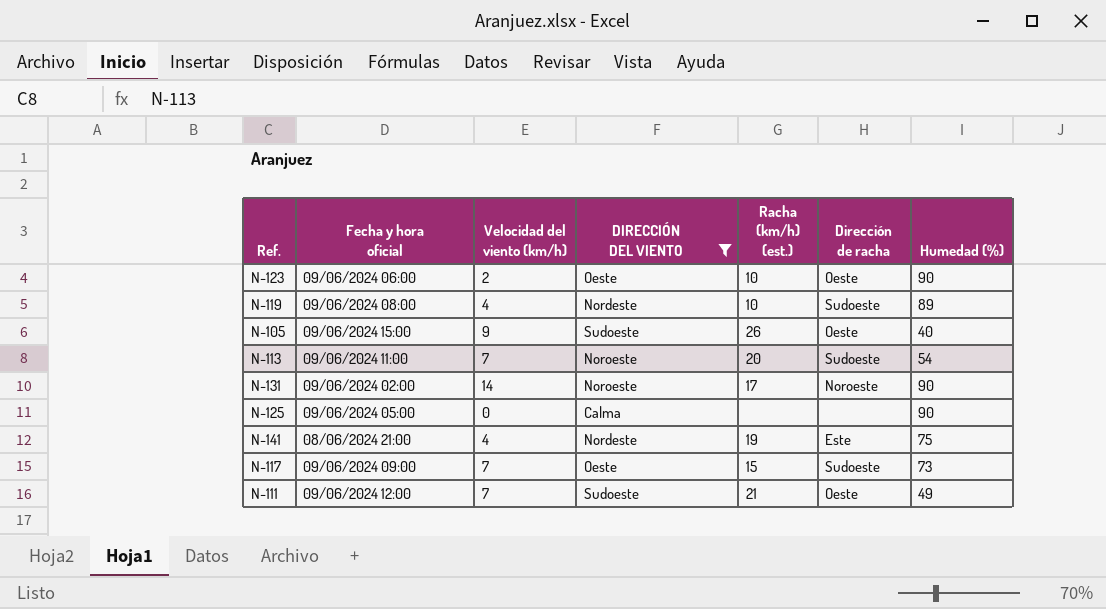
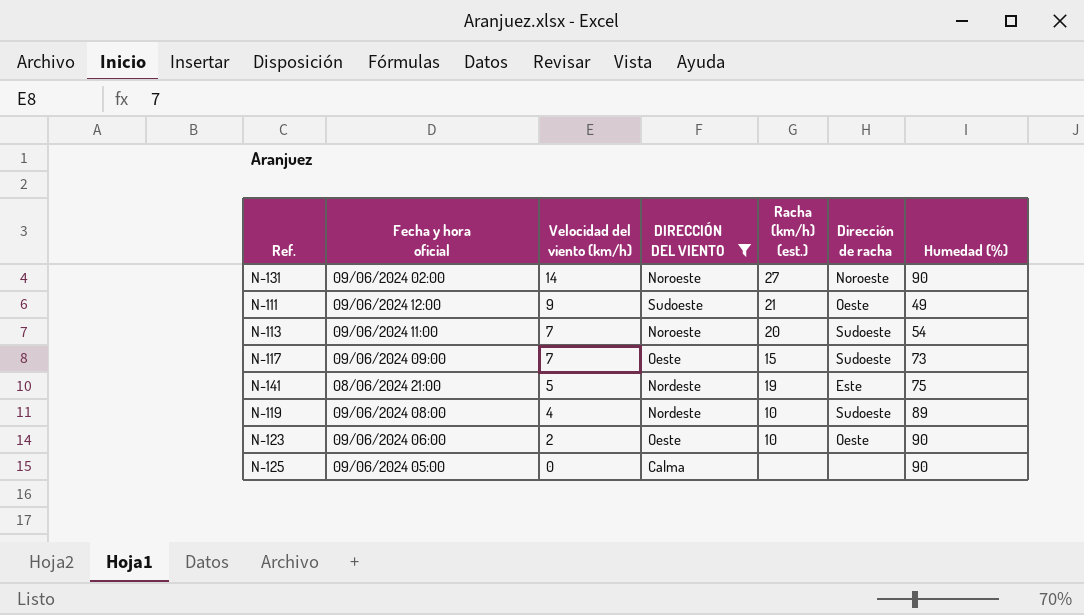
row order: none -> Velocidad del viento (km/h) descending
row N-105: 09/06/2024 15:00 | 9 | Sudoeste | 26 | Oeste | 40 -> none
N-131 | Racha (km/h) (est.): 17 -> 27
N-111 | Velocidad del viento (km/h): 7 -> 9
N-141 | Velocidad del viento (km/h): 4 -> 5

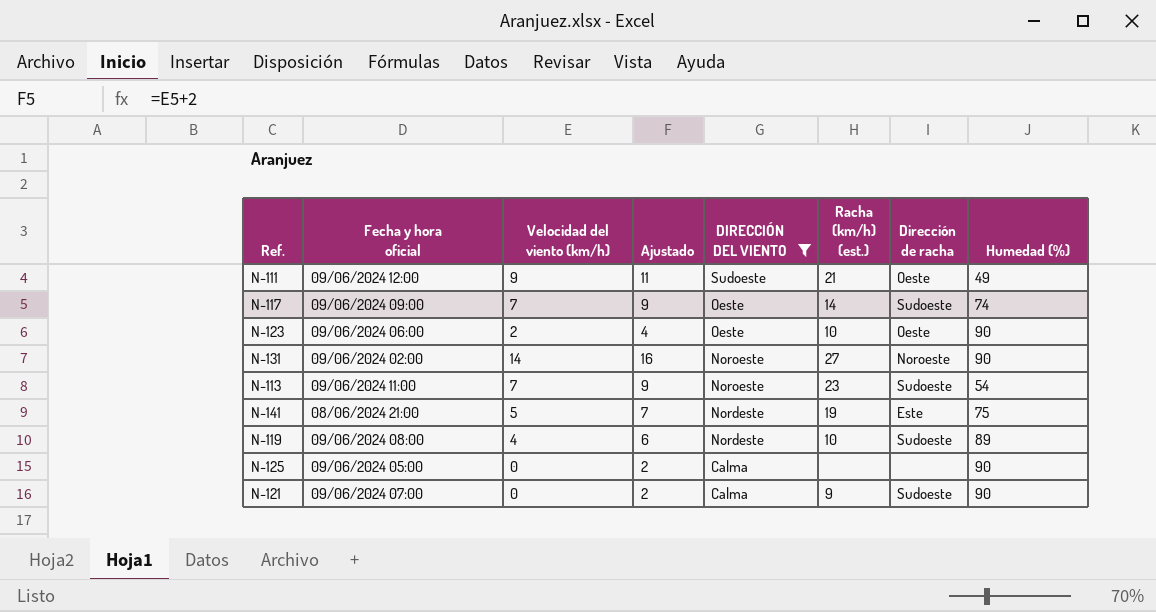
row order: Velocidad del viento (km/h) descending -> DIRECCIÓN DEL VIENTO descending
column Ajustado | formula: none -> [Velocidad del viento (km/h)] + 2
N-117 | Racha (km/h) (est.): 15 -> 14
N-117 | Humedad (%): 73 -> 74
N-113 | Racha (km/h) (est.): 20 -> 23
row N-121: none -> 09/06/2024 07:00 | 0 | 2 | Calma | 9 | Sudoeste | 90

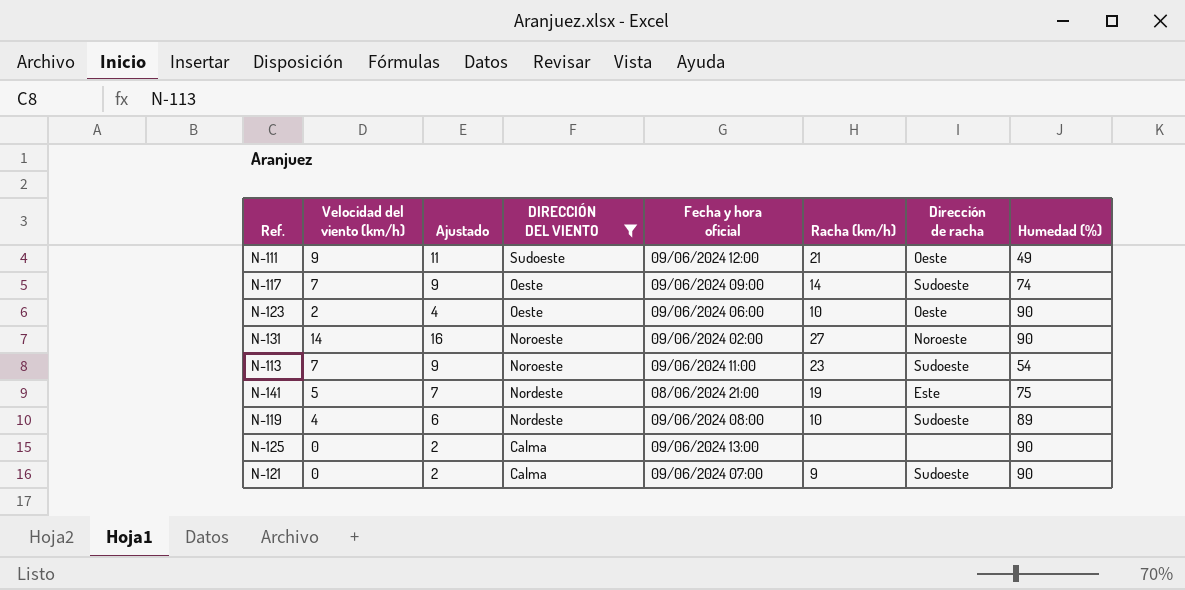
column Fecha y hora oficial | position: 2 -> 5
column name: Racha (km/h) (est.) -> Racha (km/h)
N-125 | Fecha y hora oficial: 09/06/2024 05:00 -> 09/06/2024 13:00

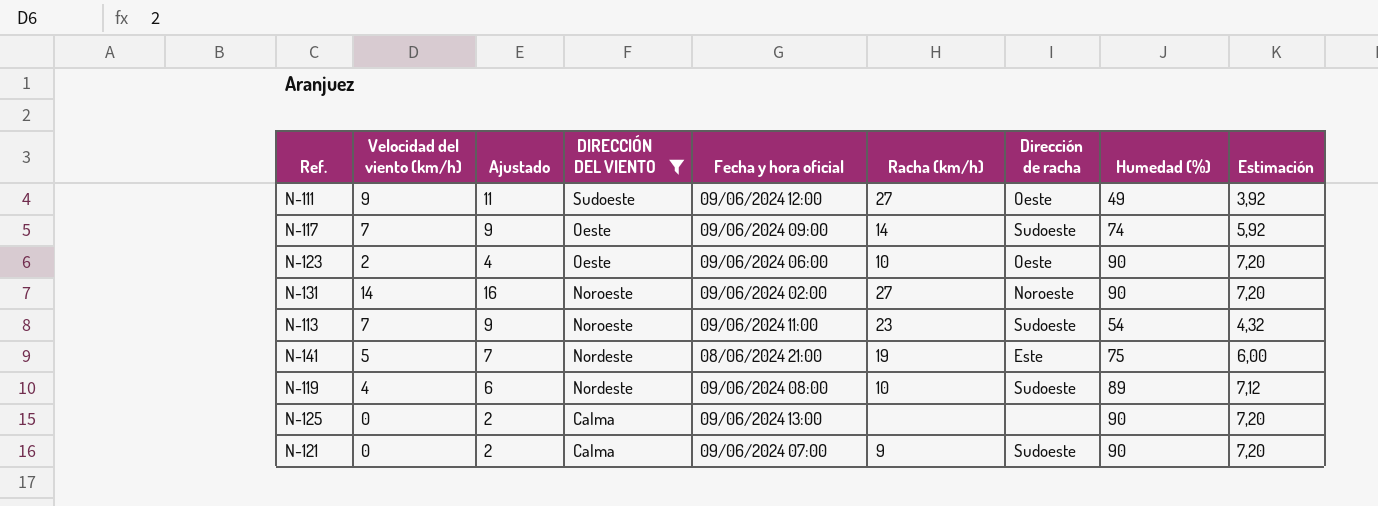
column Estimación | formula: none -> [Humedad (%)] * 0,08
N-111 | Racha (km/h): 21 -> 27

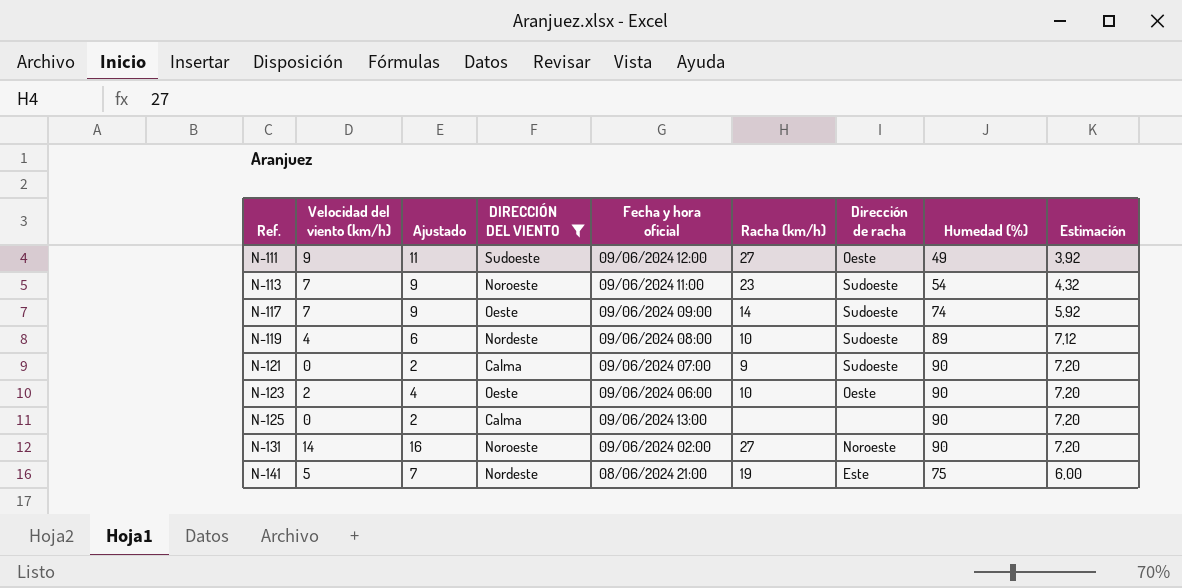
row order: DIRECCIÓN DEL VIENTO descending -> Ref. ascending

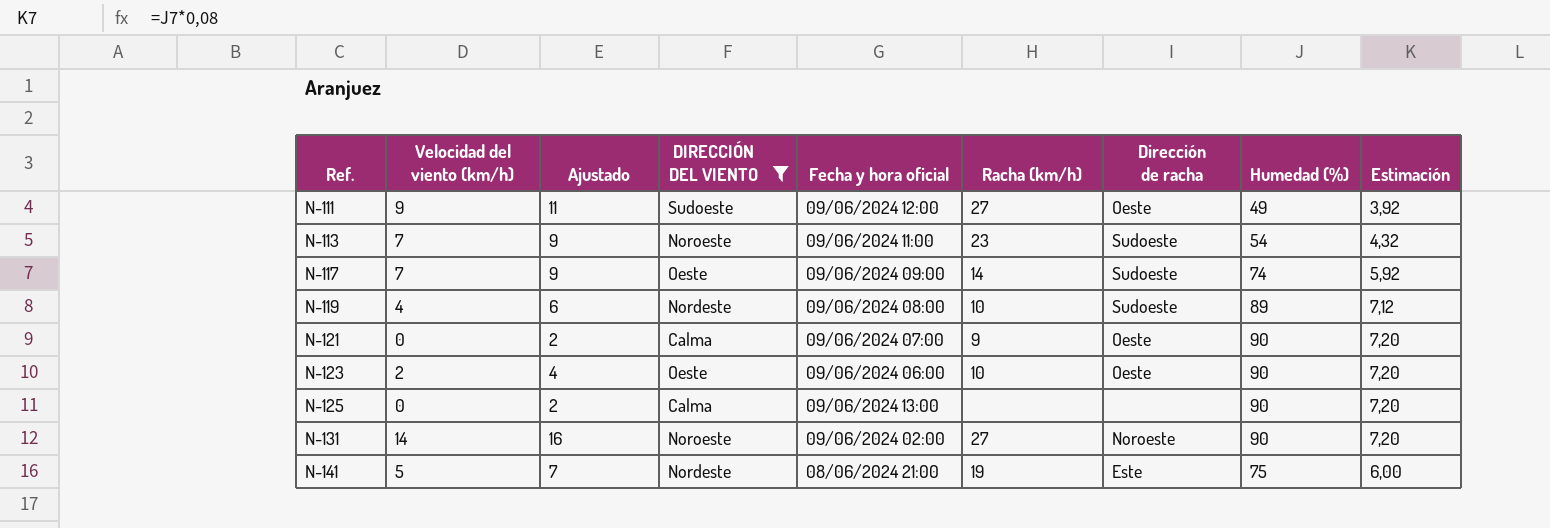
N-121 | Dirección de racha: Sudoeste -> Oeste

